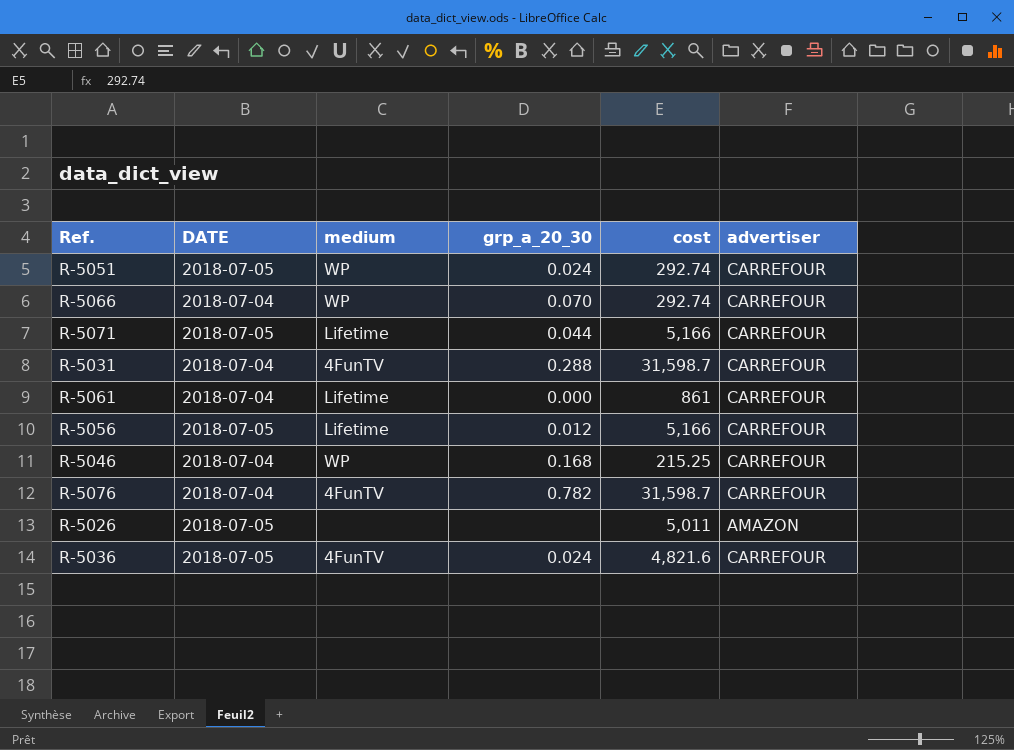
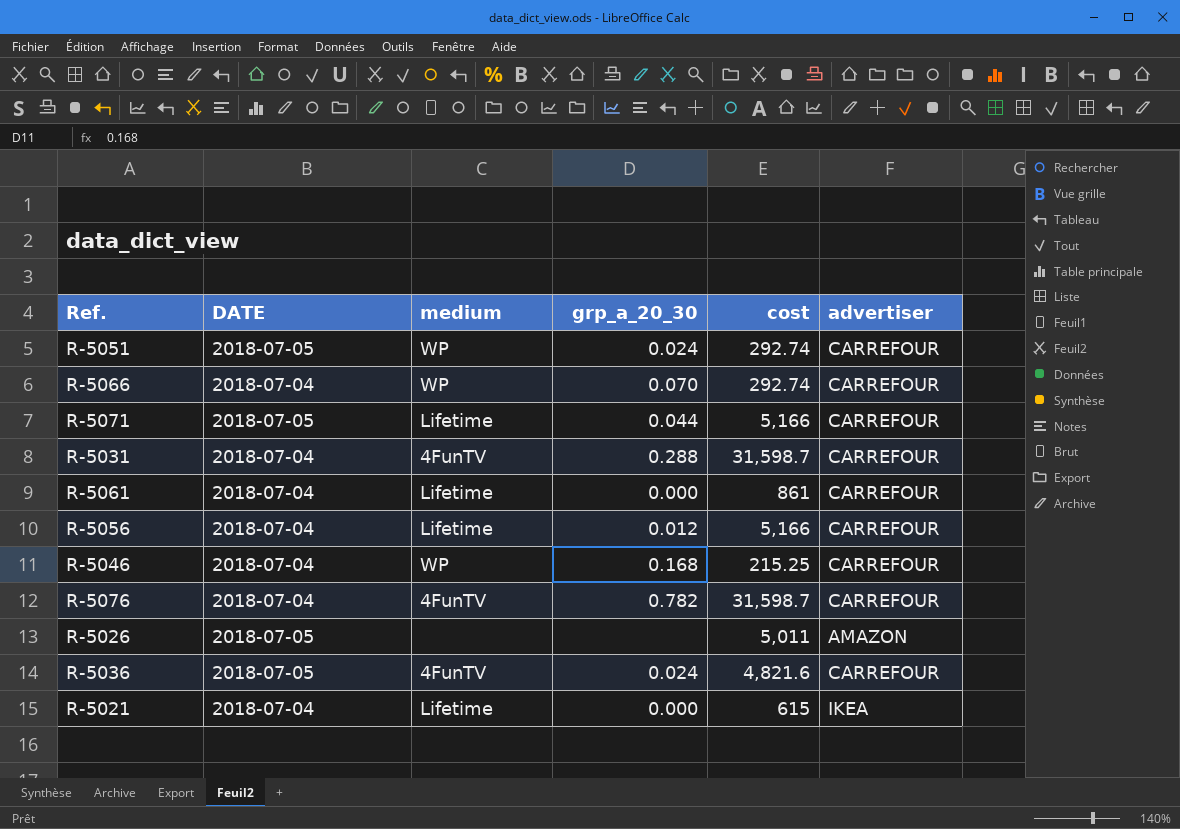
R-5056 | DATE: 2018-07-05 -> 2018-07-04
row R-5021: none -> 2018-07-04 | Lifetime | 0.000 | 615 | IKEA

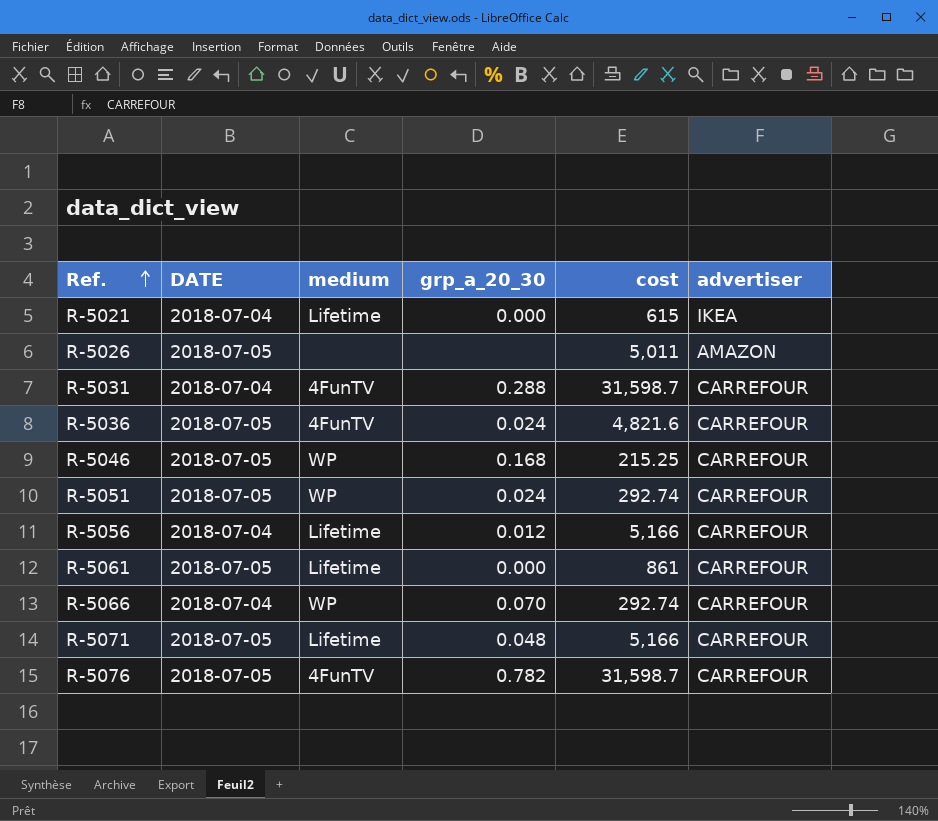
row order: none -> Ref. ascending
R-5046 | DATE: 2018-07-04 -> 2018-07-05
R-5061 | DATE: 2018-07-04 -> 2018-07-05
R-5071 | grp_a_20_30: 0.044 -> 0.048
R-5076 | DATE: 2018-07-04 -> 2018-07-05

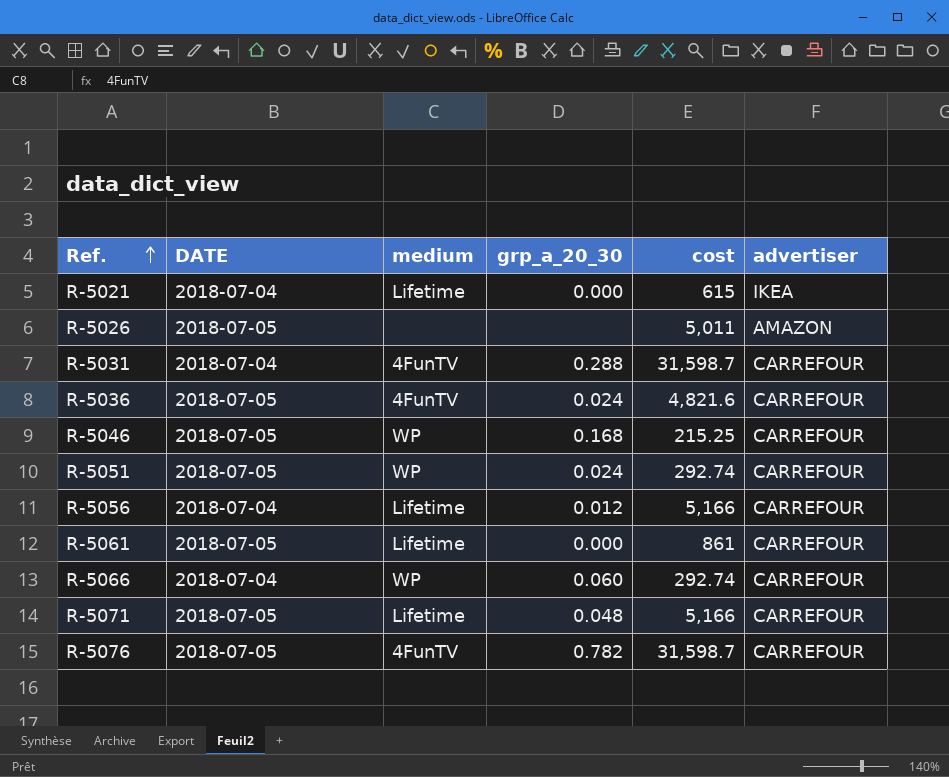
R-5066 | grp_a_20_30: 0.070 -> 0.060

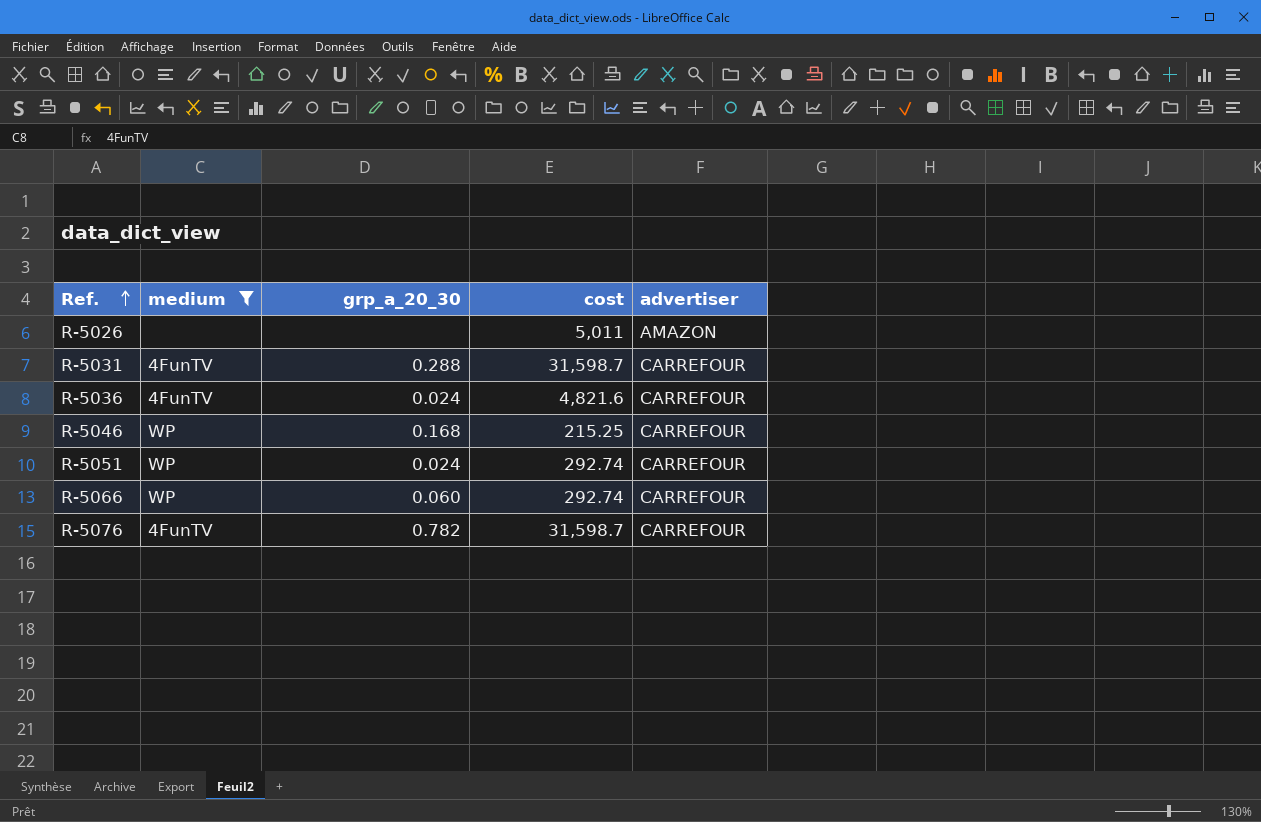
filter: none -> medium != Lifetime
column DATE | position: 2 -> none

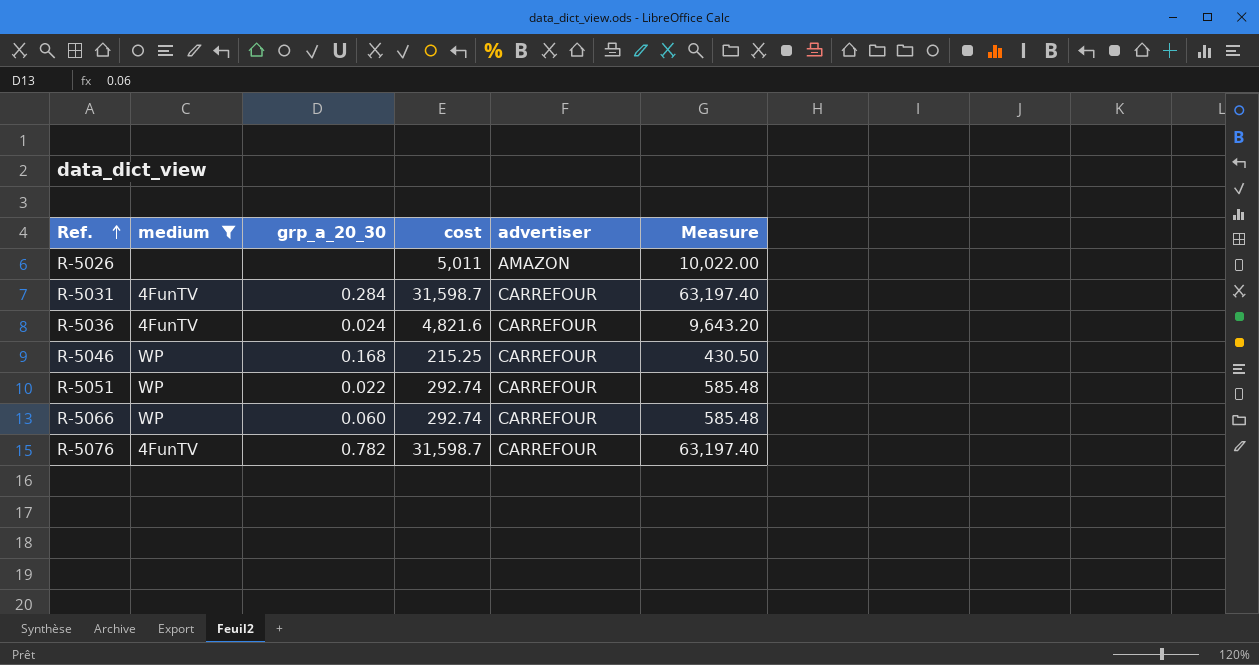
column Measure | formula: none -> [cost] * 2
R-5031 | grp_a_20_30: 0.288 -> 0.284
R-5051 | grp_a_20_30: 0.024 -> 0.022

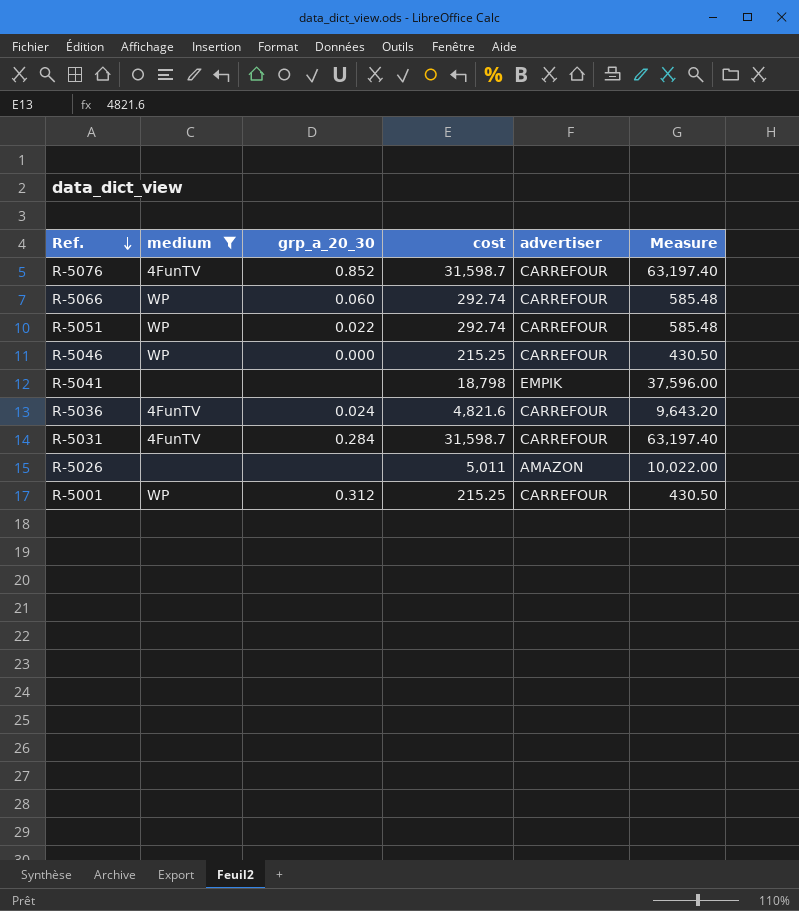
row order: Ref. ascending -> Ref. descending
R-5076 | grp_a_20_30: 0.782 -> 0.852
R-5046 | grp_a_20_30: 0.168 -> 0.000
row R-5041: none -> none | none | 18,798 | EMPIK | 37,596.00
row R-5001: none -> WP | 0.312 | 215.25 | CARREFOUR | 430.50

